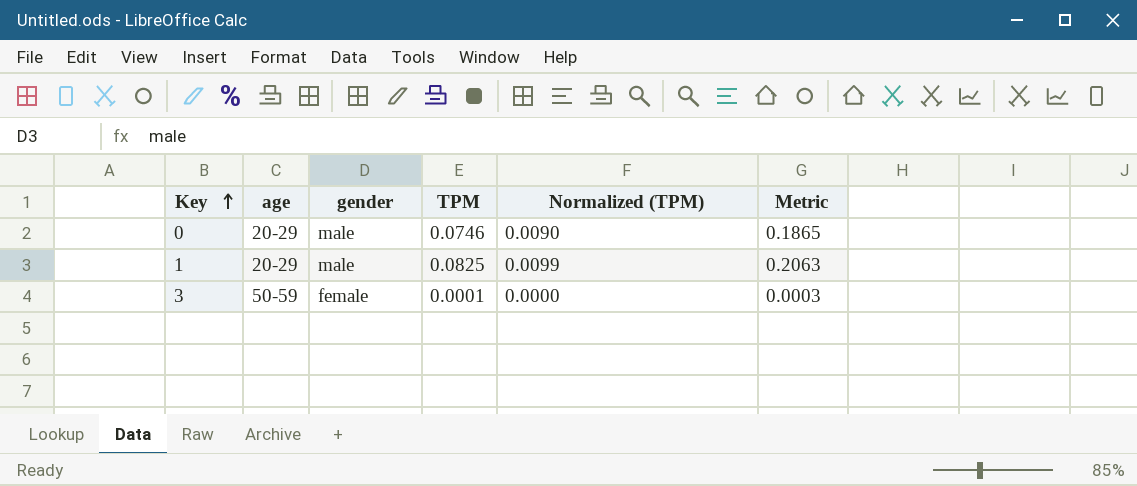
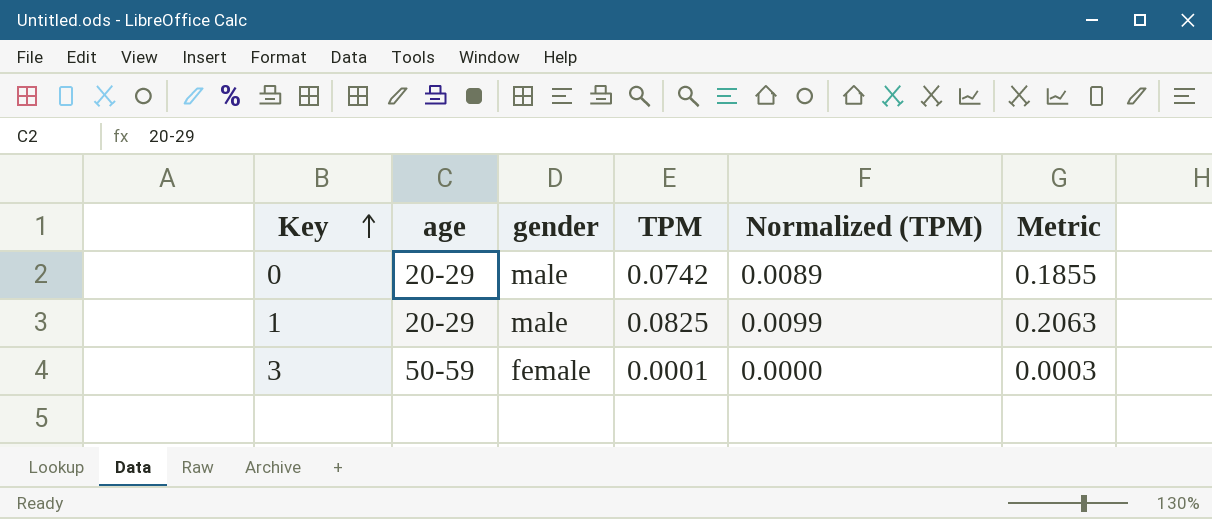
0 | TPM: 0.0746 -> 0.0742
0 | Normalized (TPM): 0.0090 -> 0.0089
0 | Metric: 0.1865 -> 0.1855

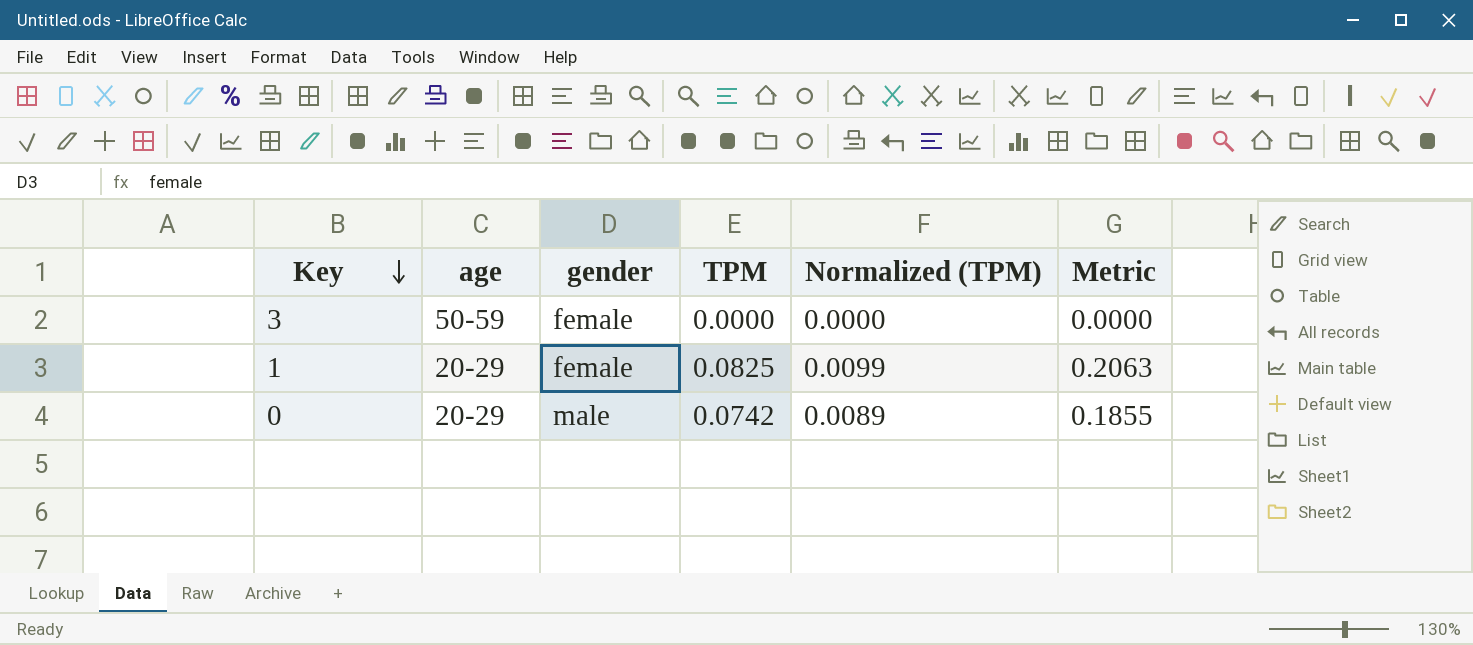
row order: Key ascending -> Key descending
3 | TPM: 0.0001 -> 0.0000
3 | Metric: 0.0003 -> 0.0000
1 | gender: male -> female

